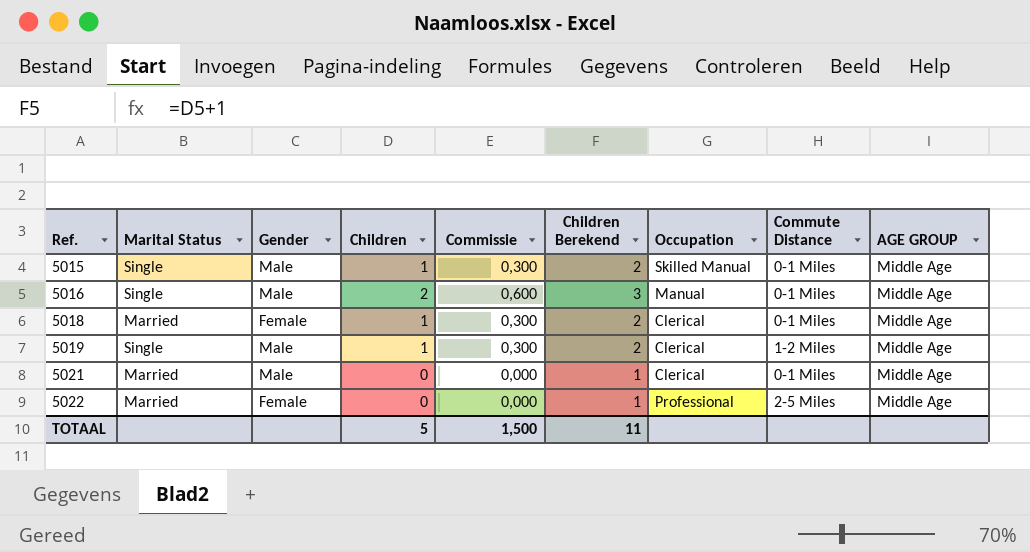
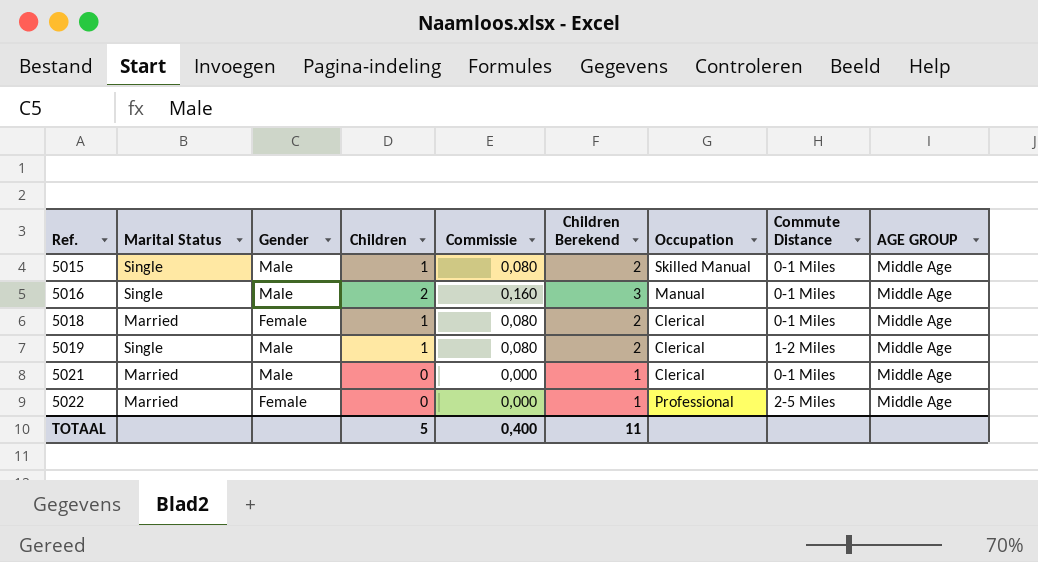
column Commissie | formula: [Children] * 0,3 -> [Children] * 0,08
TOTAAL | Commissie: 1,500 -> 0,400

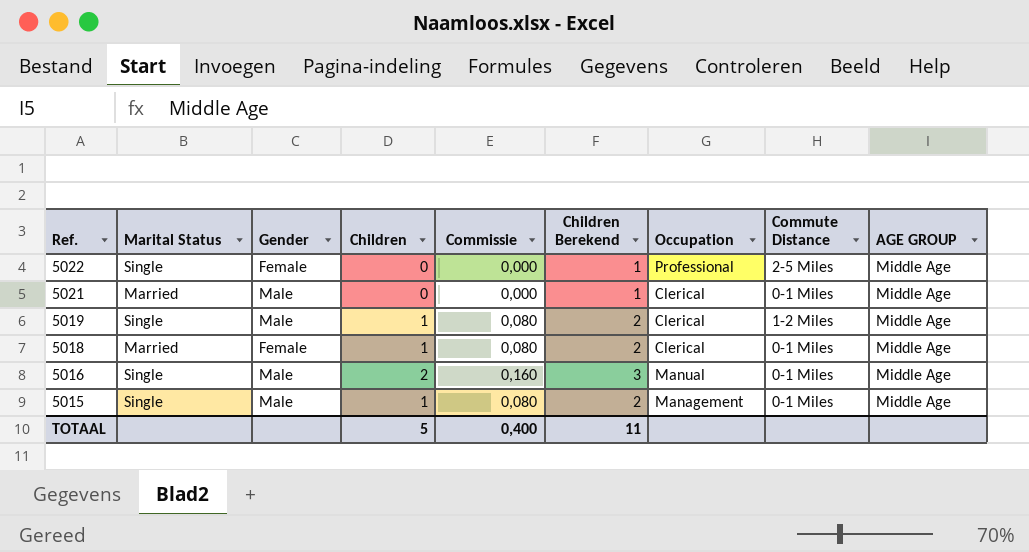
row order: Ref. ascending -> Ref. descending
5022 | Marital Status: Married -> Single
5015 | Occupation: Skilled Manual -> Management

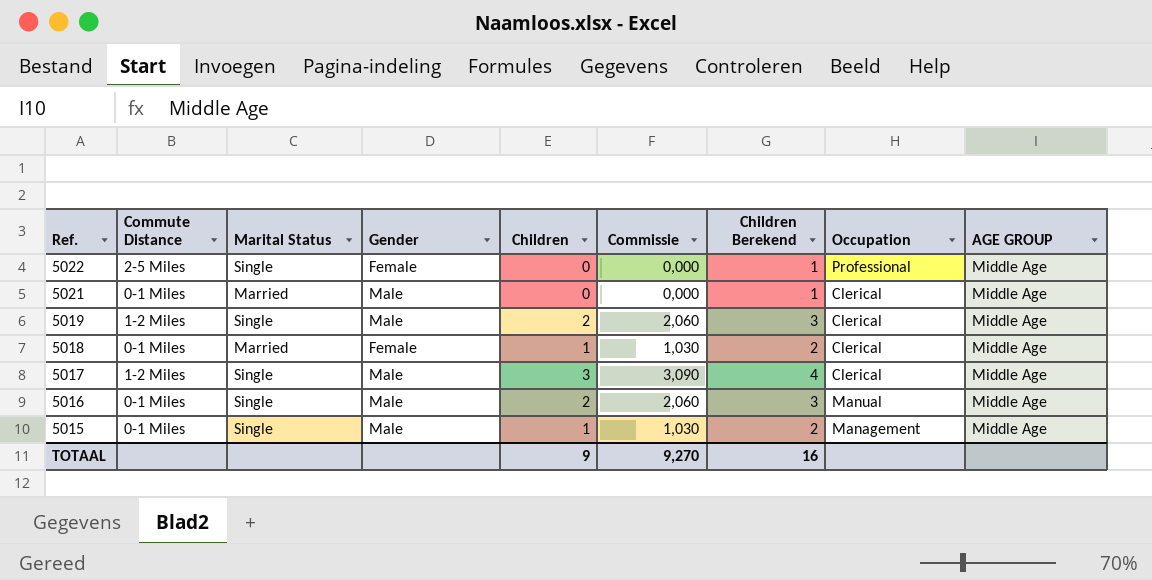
column Commute Distance | position: 8 -> 2
column Commissie | formula: [Children] * 0,08 -> [Children] * 1,03
5019 | Children: 1 -> 2
5019 | Children Berekend: 2 -> 3
row 5017: none -> 1-2 Miles | Single | Male | 3 | 3,090 | 4 | Clerical | Middle Age
TOTAAL | Children: 5 -> 9
TOTAAL | Commissie: 0,400 -> 9,270
TOTAAL | Children Berekend: 11 -> 16

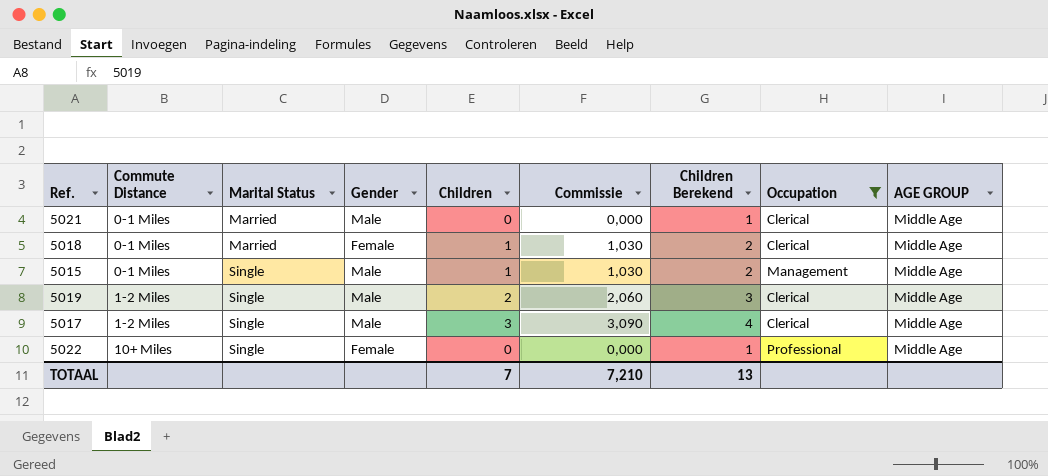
filter: none -> Occupation != Manual
row order: Ref. descending -> Commute Distance ascending
5022 | Commute Distance: 2-5 Miles -> 10+ Miles
TOTAAL | Children: 9 -> 7
TOTAAL | Commissie: 9,270 -> 7,210
TOTAAL | Children Berekend: 16 -> 13

